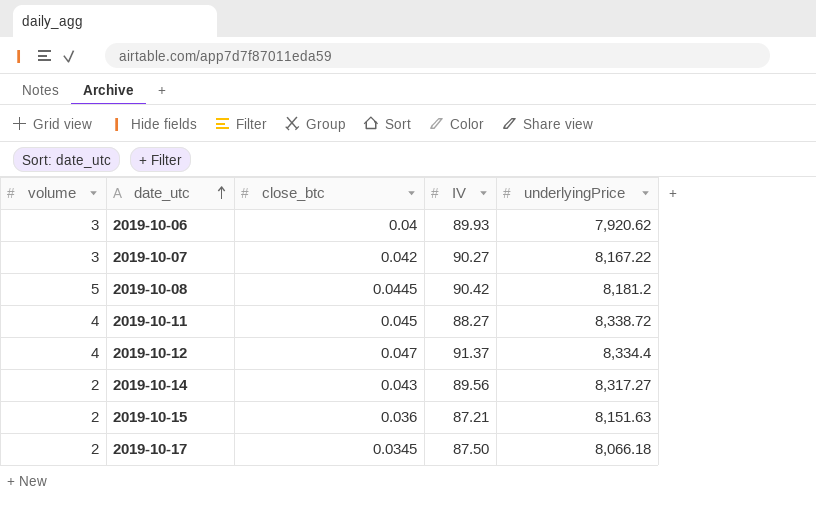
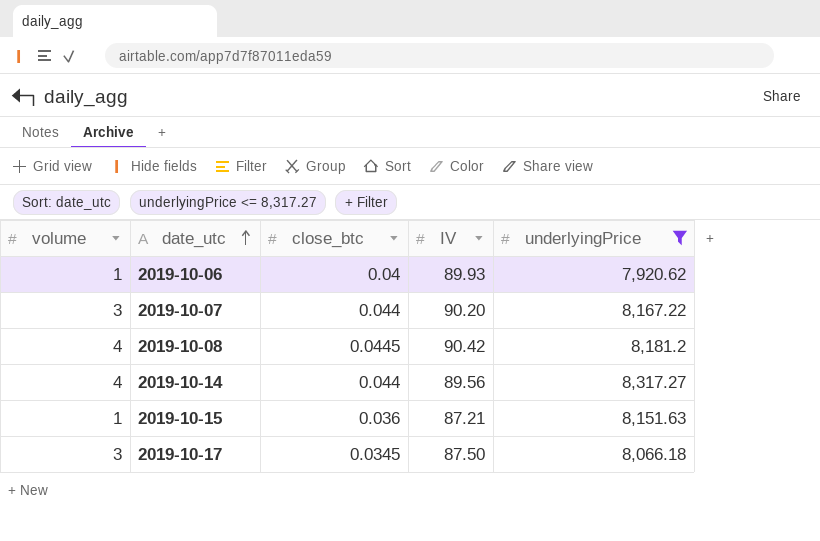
filter: none -> underlyingPrice <= 8,317.27
2019-10-06 | volume: 3 -> 1
2019-10-07 | close_btc: 0.042 -> 0.044
2019-10-07 | IV: 90.27 -> 90.20
2019-10-08 | volume: 5 -> 4
2019-10-14 | volume: 2 -> 4
2019-10-14 | close_btc: 0.043 -> 0.044
2019-10-15 | volume: 2 -> 1
2019-10-17 | volume: 2 -> 3

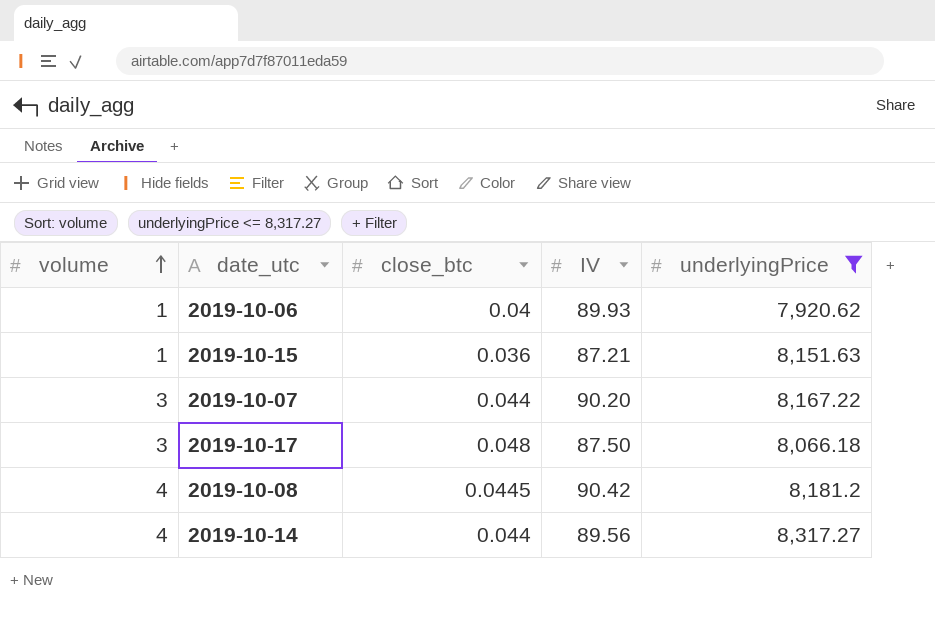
row order: date_utc ascending -> volume ascending
2019-10-17 | close_btc: 0.0345 -> 0.048

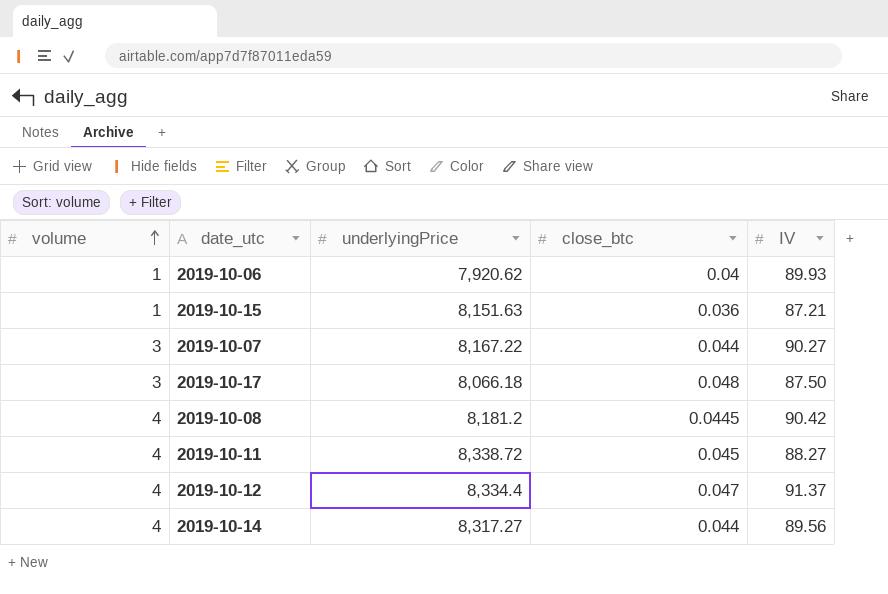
filter: underlyingPrice <= 8,317.27 -> none
column underlyingPrice | position: 5 -> 3
2019-10-07 | IV: 90.20 -> 90.27

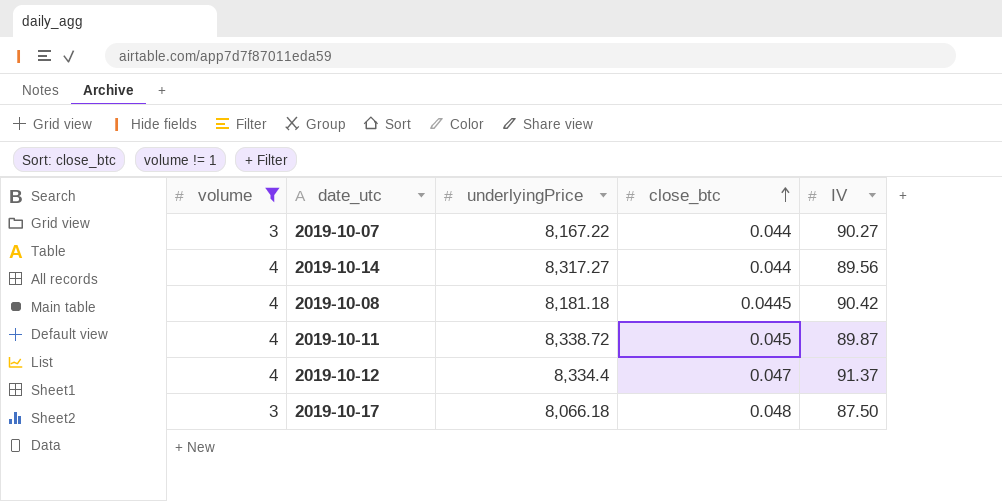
filter: none -> volume != 1
row order: volume ascending -> close_btc ascending
2019-10-08 | underlyingPrice: 8,181.2 -> 8,181.18
2019-10-11 | IV: 88.27 -> 89.87

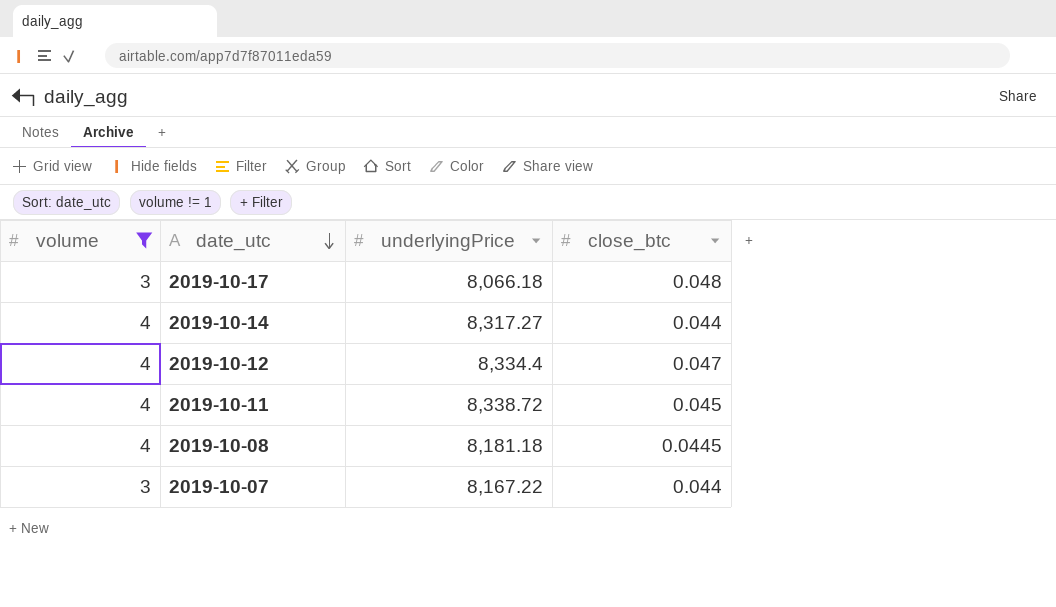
row order: close_btc ascending -> date_utc descending
column IV | position: 5 -> none

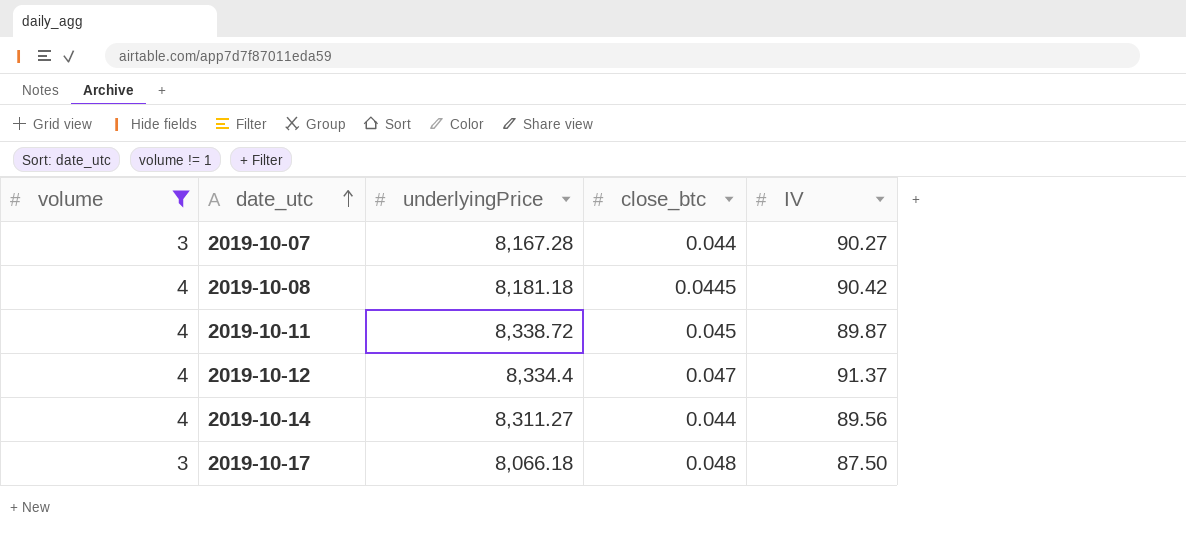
row order: date_utc descending -> date_utc ascending
column IV | position: none -> 5
2019-10-07 | underlyingPrice: 8,167.22 -> 8,167.28
2019-10-14 | underlyingPrice: 8,317.27 -> 8,311.27

